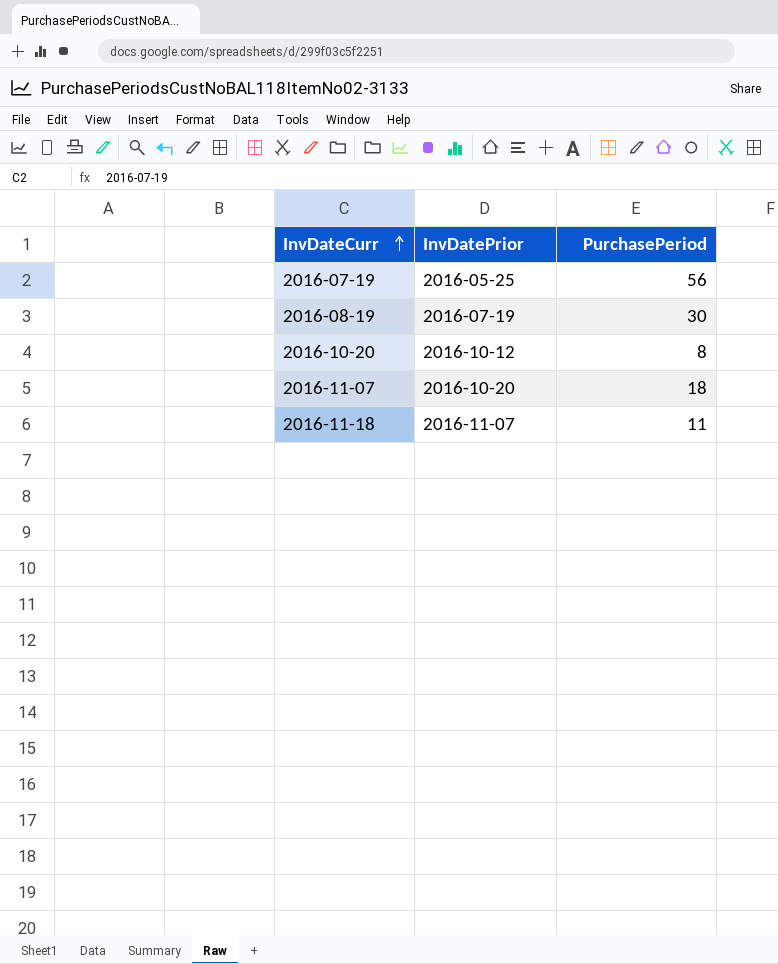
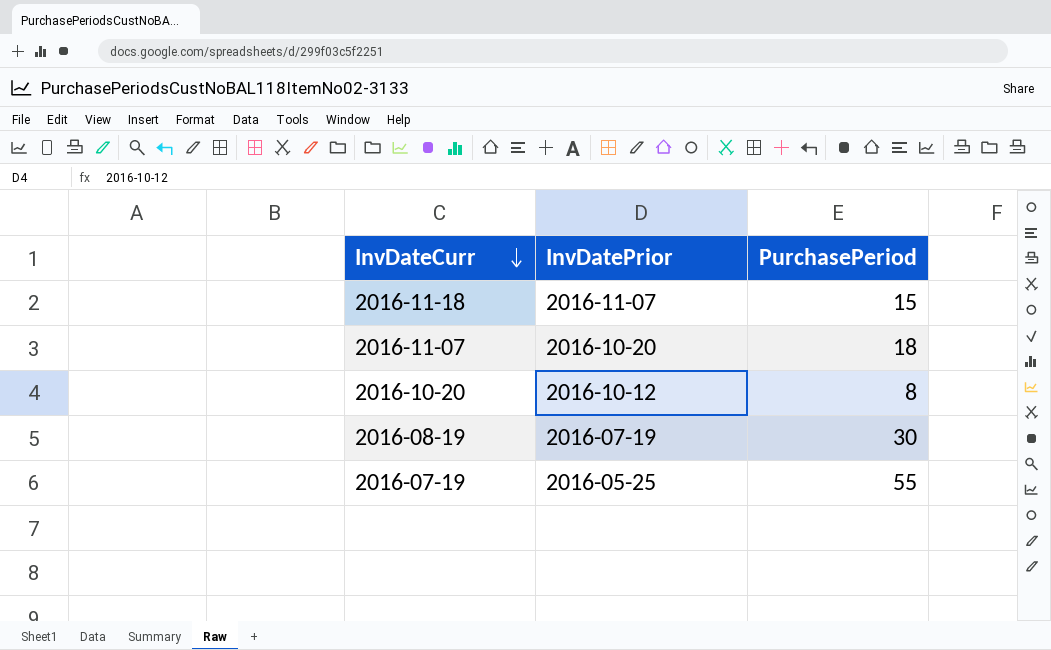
row order: InvDateCurr ascending -> InvDateCurr descending
2016-11-18 | PurchasePeriod: 11 -> 15
2016-07-19 | PurchasePeriod: 56 -> 55

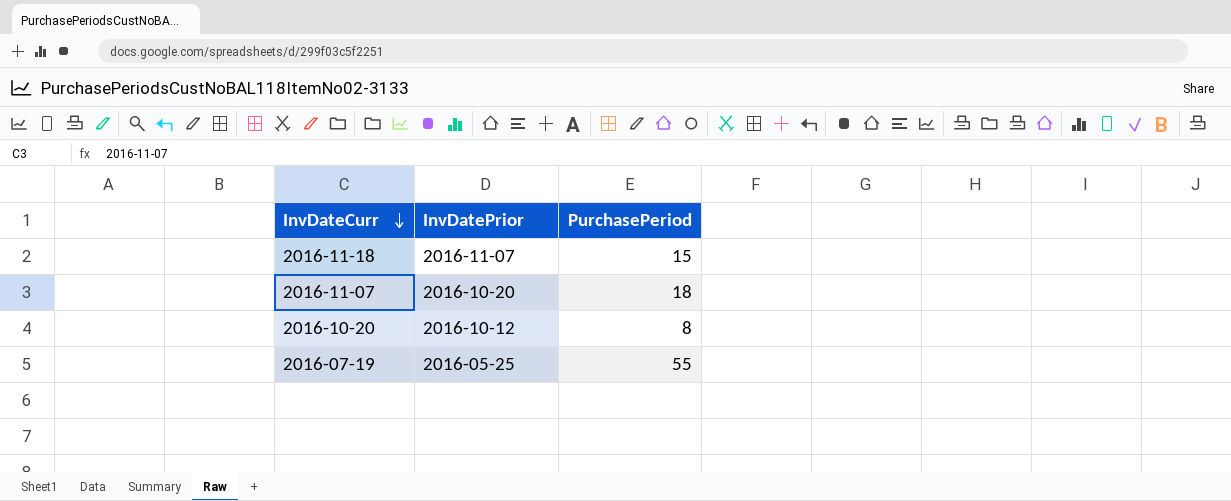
row 2016-08-19: 2016-07-19 | 30 -> none

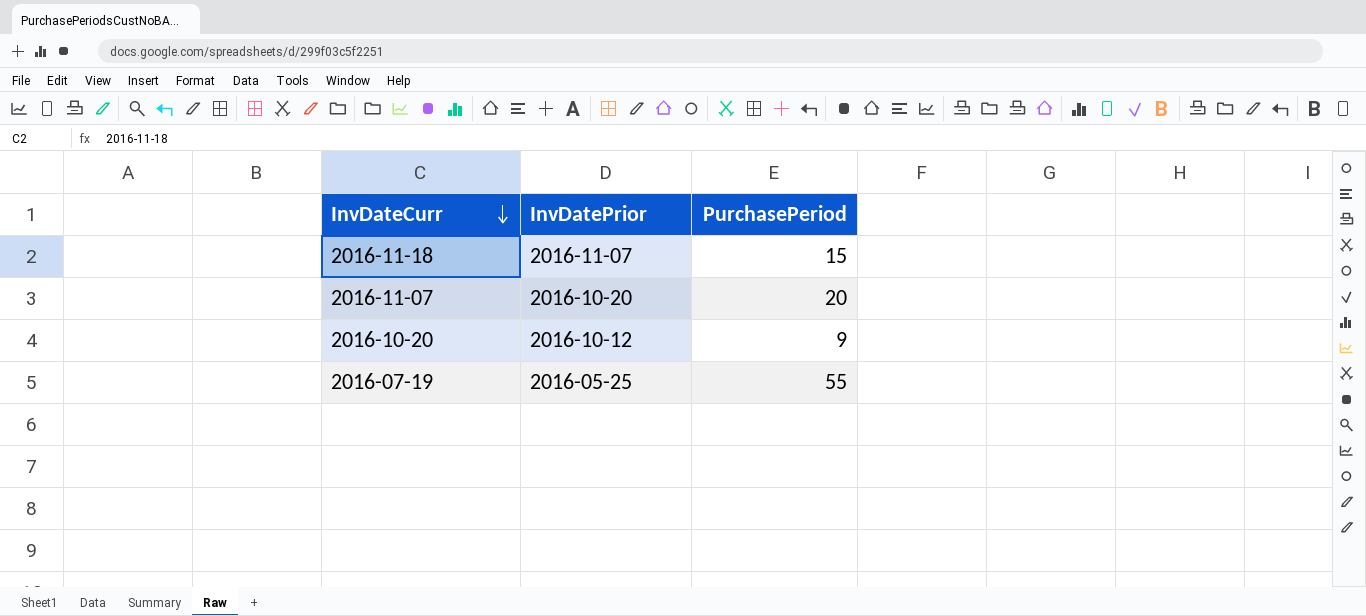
2016-11-07 | PurchasePeriod: 18 -> 20
2016-10-20 | PurchasePeriod: 8 -> 9

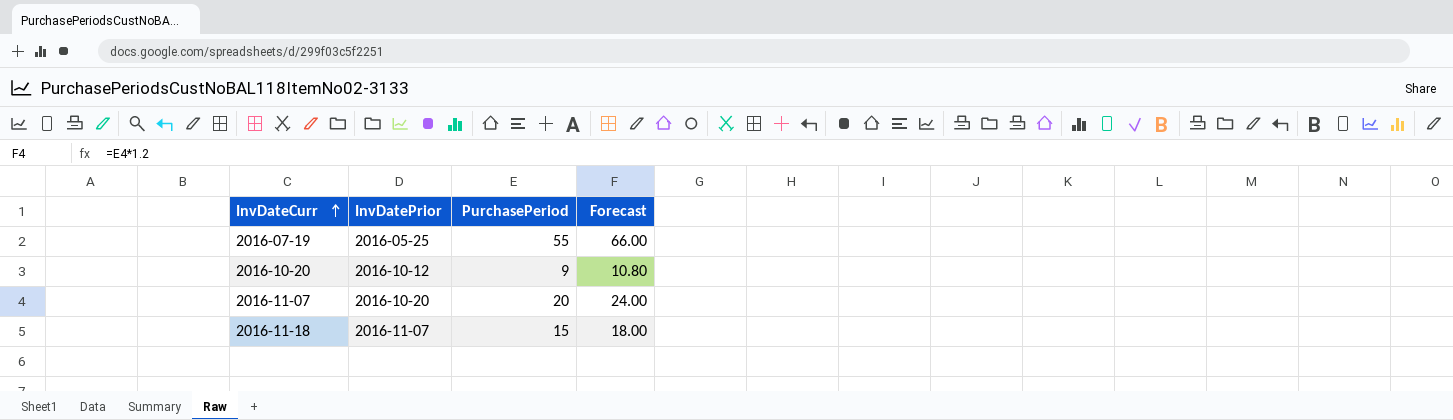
row order: InvDateCurr descending -> InvDateCurr ascending
column Forecast | formula: none -> [PurchasePeriod] * 1.2

